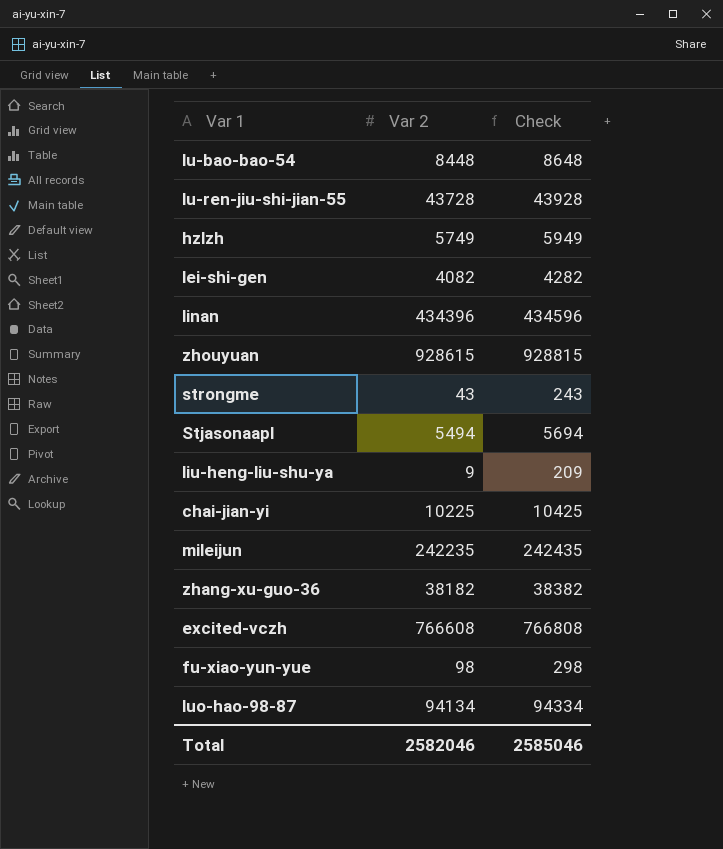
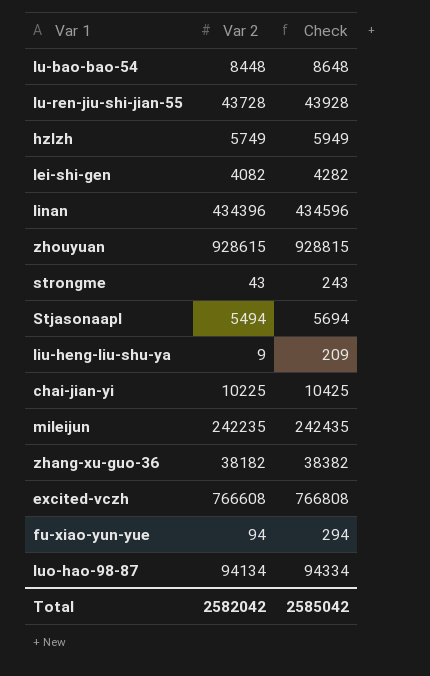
fu-xiao-yun-yue | Var 2: 98 -> 94
fu-xiao-yun-yue | Check: 298 -> 294
Total | Var 2: 2582046 -> 2582042
Total | Check: 2585046 -> 2585042

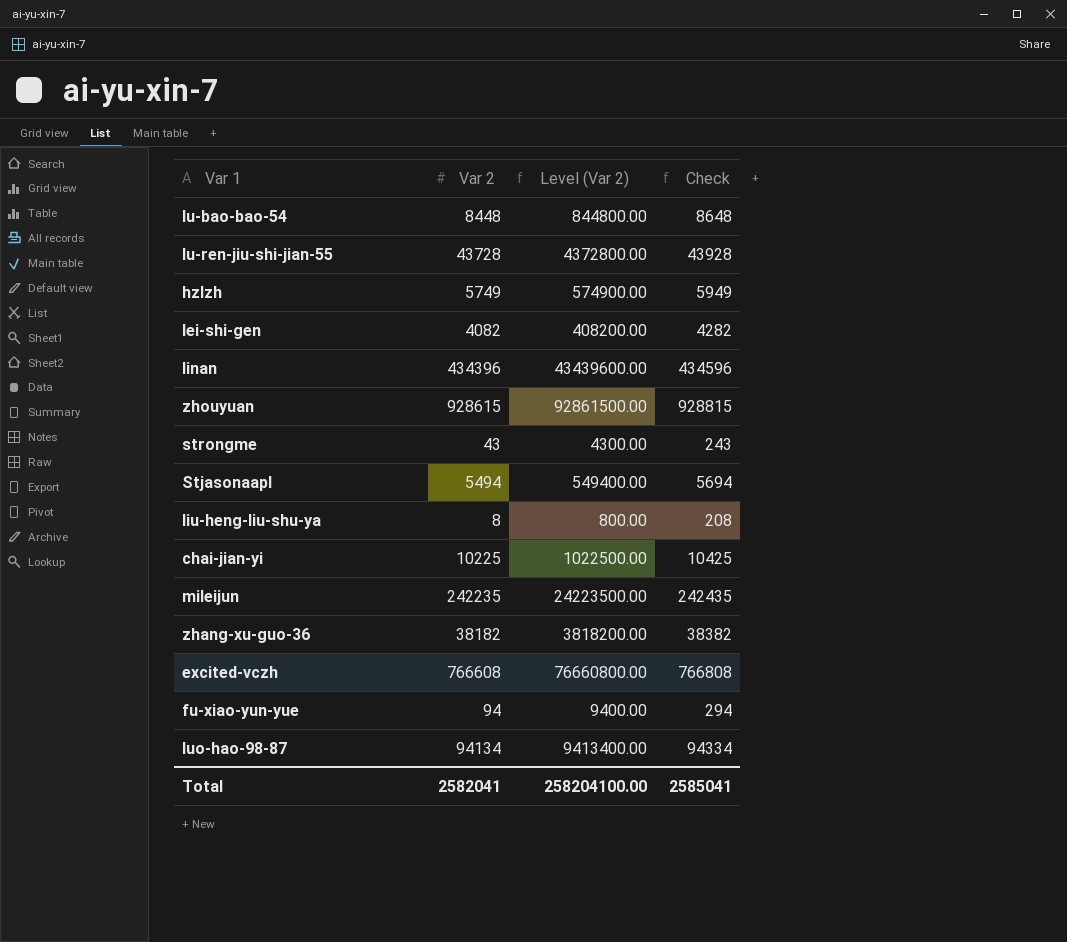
column Level (Var 2) | formula: none -> [Var 2] * 100
liu-heng-liu-shu-ya | Var 2: 9 -> 8
liu-heng-liu-shu-ya | Check: 209 -> 208
Total | Var 2: 2582042 -> 2582041
Total | Check: 2585042 -> 2585041

